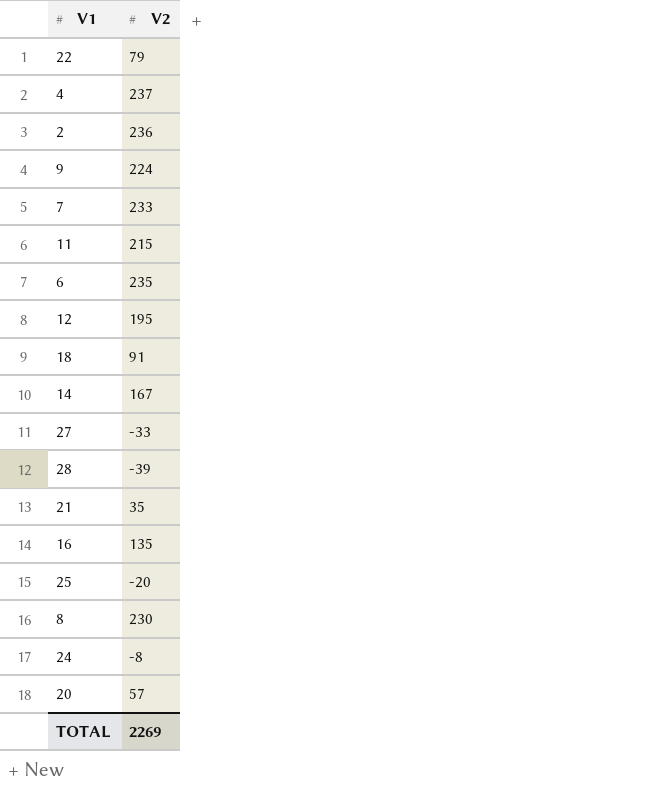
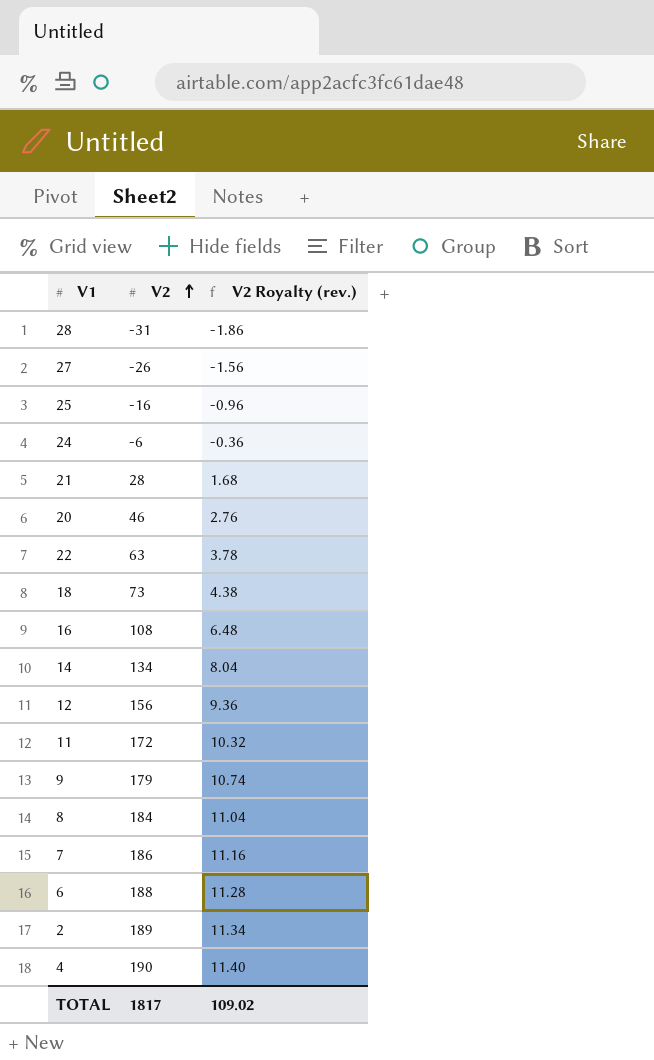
row order: none -> V2 ascending
column V2 Royalty (rev.) | formula: none -> [V2] * 0.06
28 | V2: -39 -> -31
27 | V2: -33 -> -26
25 | V2: -20 -> -16
24 | V2: -8 -> -6
21 | V2: 35 -> 28
20 | V2: 57 -> 46
22 | V2: 79 -> 63
18 | V2: 91 -> 73
16 | V2: 135 -> 108
14 | V2: 167 -> 134
12 | V2: 195 -> 156
11 | V2: 215 -> 172
9 | V2: 224 -> 179
8 | V2: 230 -> 184
7 | V2: 233 -> 186
6 | V2: 235 -> 188
2 | V2: 236 -> 189
4 | V2: 237 -> 190
TOTAL | V2: 2269 -> 1817

